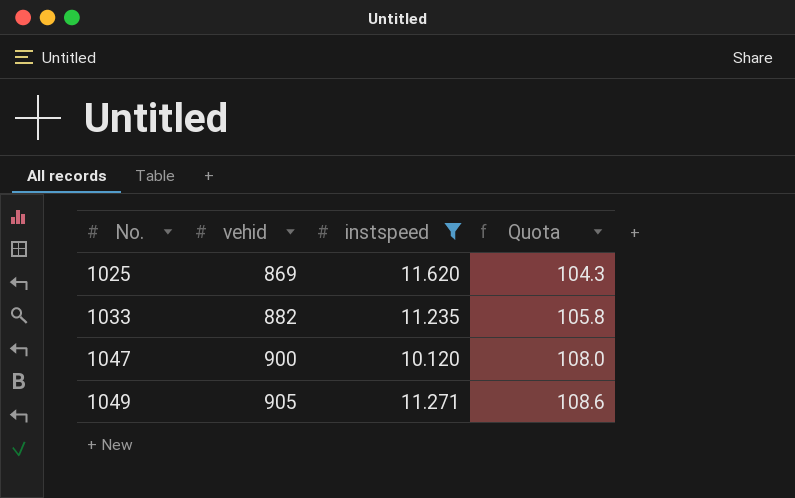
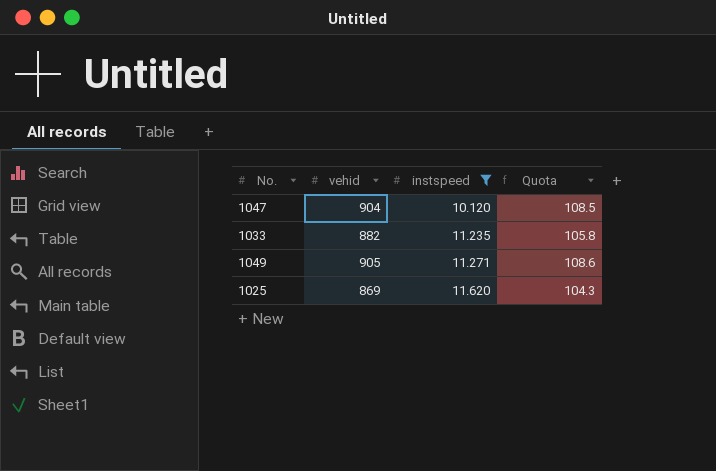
row order: No. ascending -> instspeed ascending
1047 | vehid: 900 -> 904
1047 | Quota: 108.0 -> 108.5

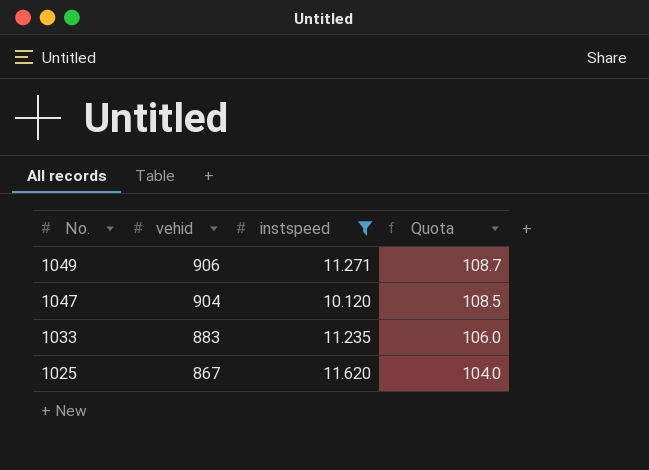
row order: instspeed ascending -> No. descending
1049 | vehid: 905 -> 906
1049 | Quota: 108.6 -> 108.7
1033 | vehid: 882 -> 883
1033 | Quota: 105.8 -> 106.0
1025 | vehid: 869 -> 867
1025 | Quota: 104.3 -> 104.0

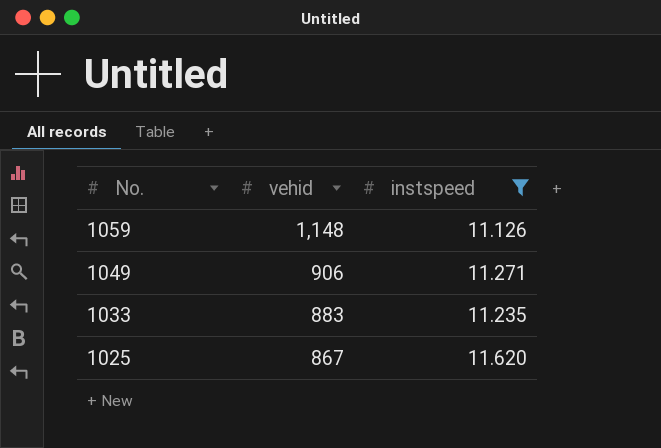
column Quota | formula: [vehid] * 0.12 -> none
row 1047: 904 | 10.120 | 108.5 -> none
row 1059: none -> 1,148 | 11.126

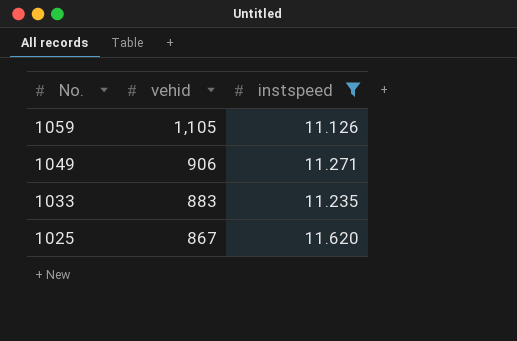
1059 | vehid: 1,148 -> 1,105

